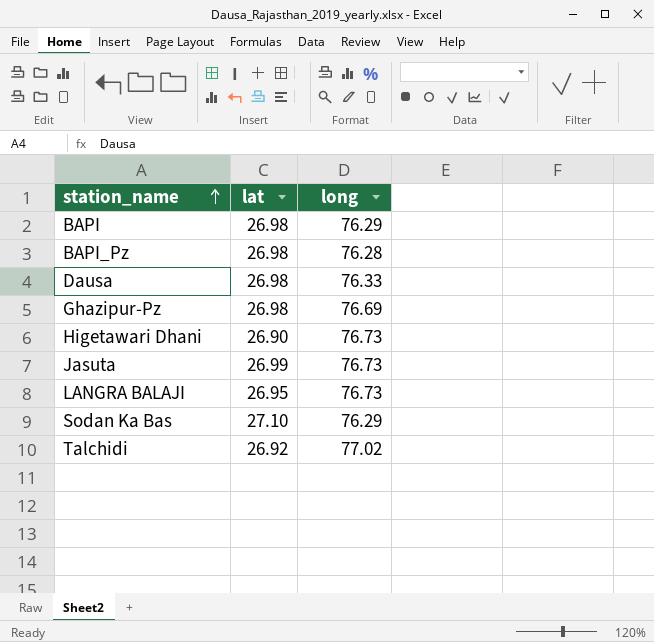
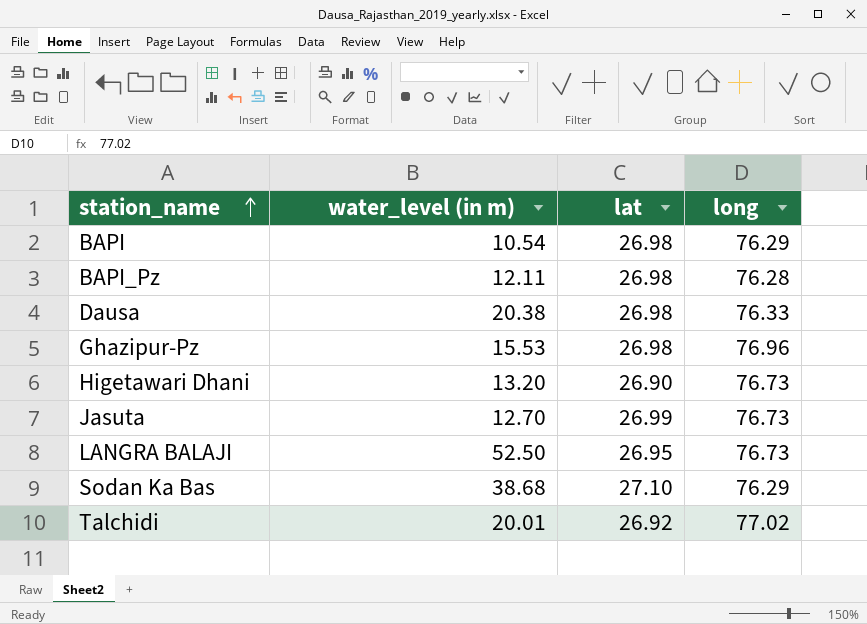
column water_level (in m) | position: none -> 2
Ghazipur-Pz | long: 76.69 -> 76.96

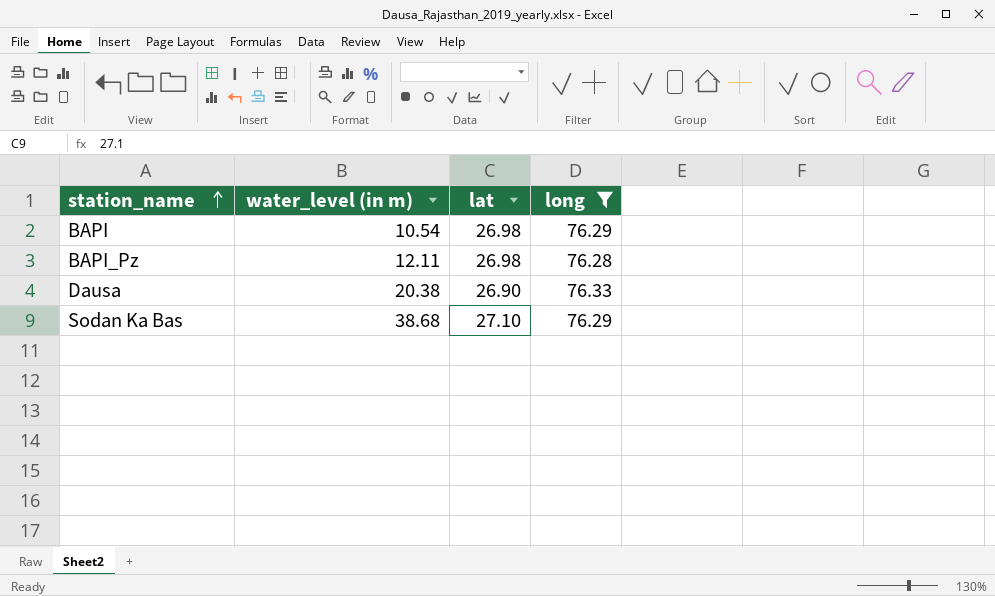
filter: none -> long <= 76.33
Dausa | lat: 26.98 -> 26.90

